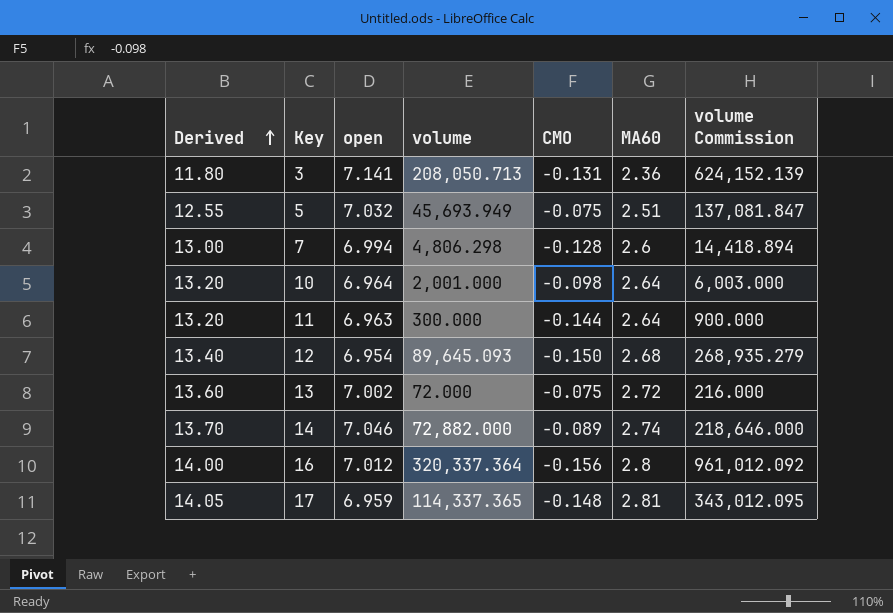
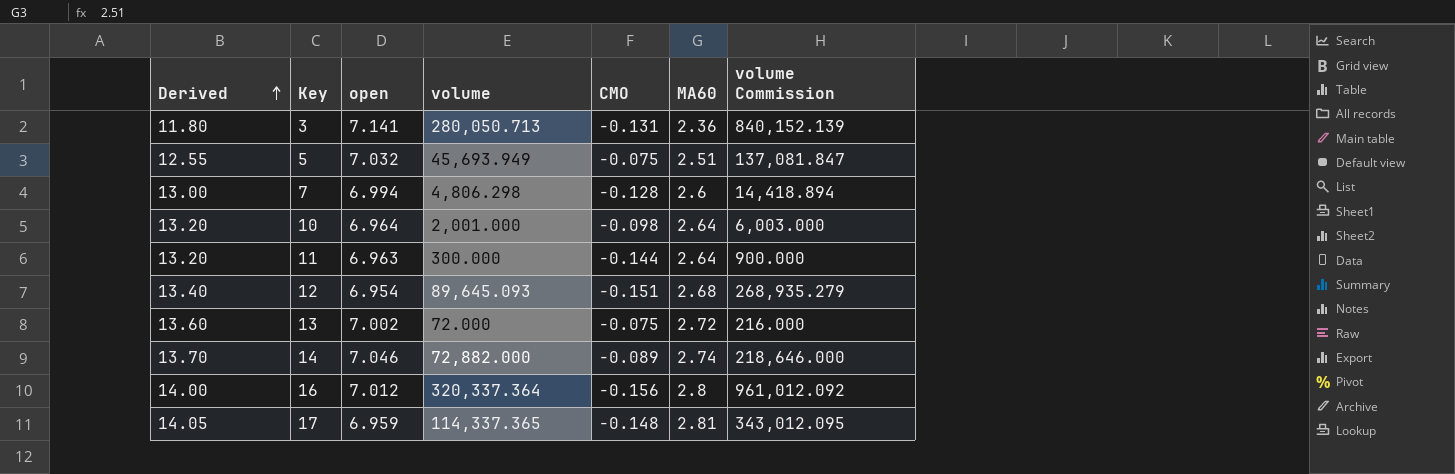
3 | volume: 208,050.713 -> 280,050.713
3 | volume Commission: 624,152.139 -> 840,152.139
12 | CMO: -0.150 -> -0.151

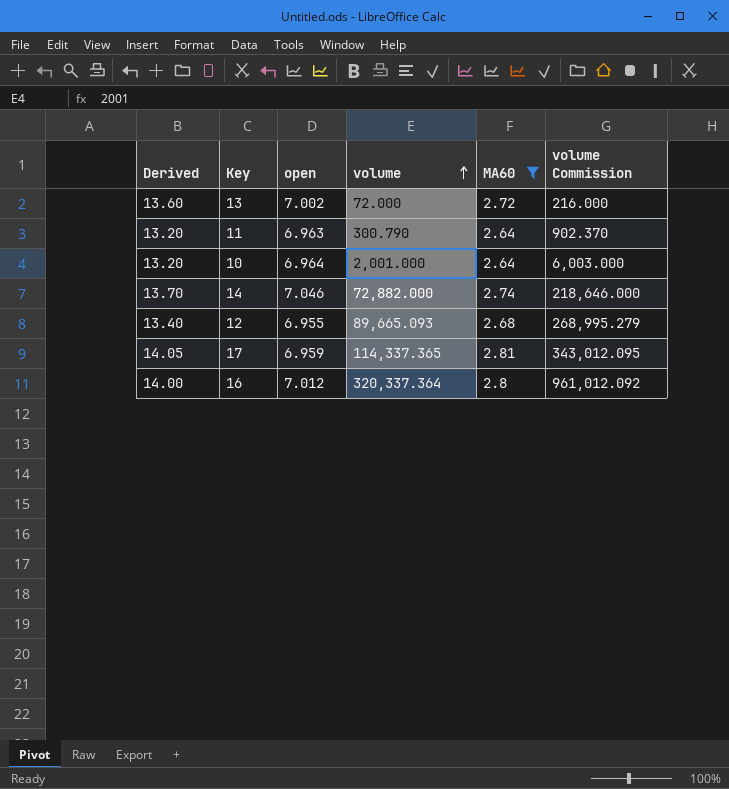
filter: none -> MA60 >= 2.64
row order: Derived ascending -> volume ascending
column CMO | position: 5 -> none
11 | volume: 300.000 -> 300.790
11 | volume Commission: 900.000 -> 902.370
12 | open: 6.954 -> 6.955
12 | volume: 89,645.093 -> 89,665.093
12 | volume Commission: 268,935.279 -> 268,995.279

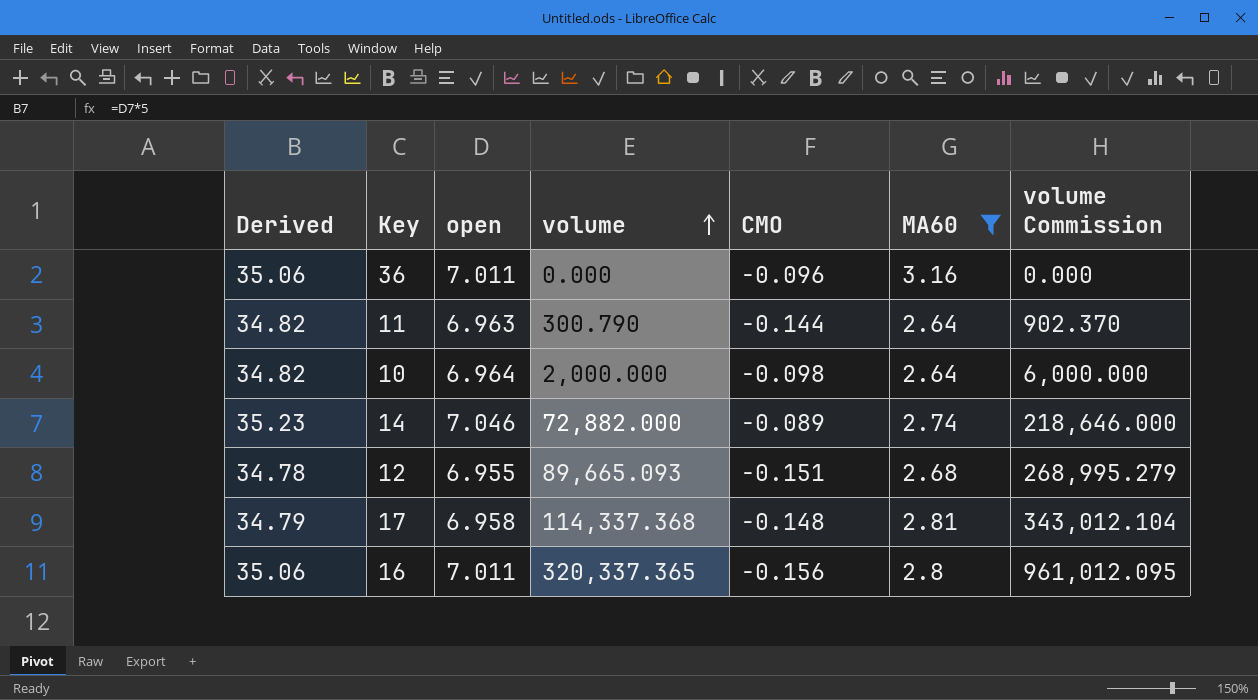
column Derived | formula: [MA60] * 5 -> [open] * 5
column CMO | position: none -> 5
row 13: 13.60 | 7.002 | 72.000 | 2.72 | 216.000 -> none
row 36: none -> 35.06 | 7.011 | 0.000 | -0.096 | 3.16 | 0.000
10 | volume: 2,001.000 -> 2,000.000
10 | volume Commission: 6,003.000 -> 6,000.000
17 | open: 6.959 -> 6.958
17 | volume: 114,337.365 -> 114,337.368
17 | volume Commission: 343,012.095 -> 343,012.104
16 | open: 7.012 -> 7.011
16 | volume: 320,337.364 -> 320,337.365
16 | volume Commission: 961,012.092 -> 961,012.095

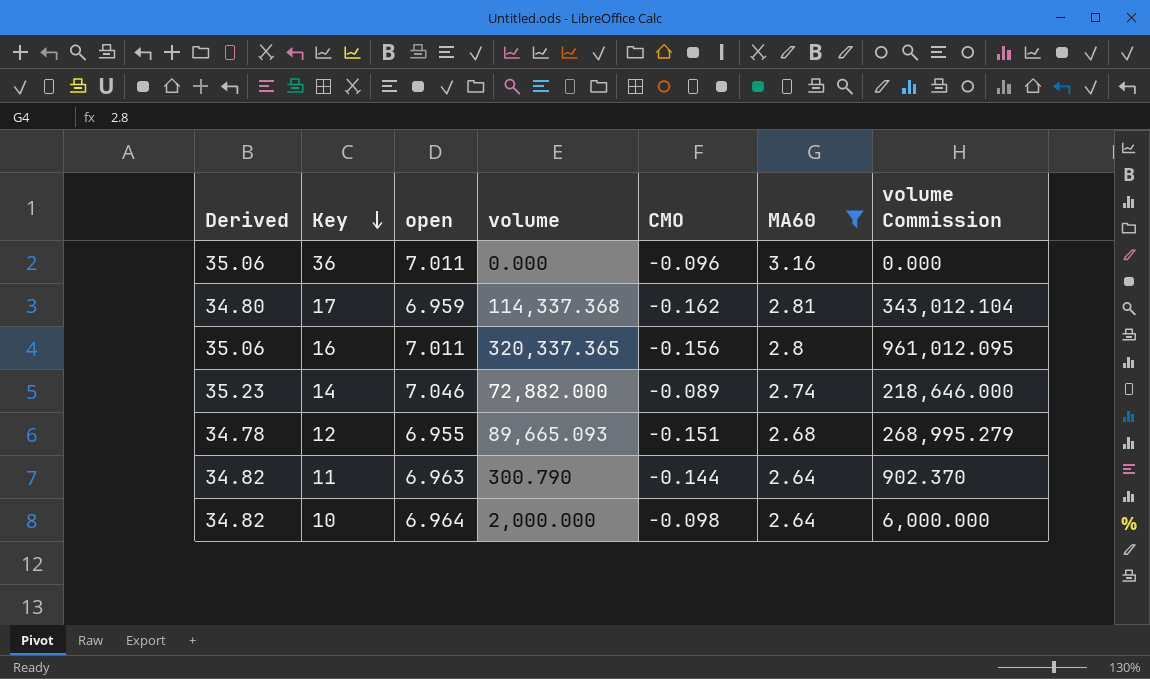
row order: volume ascending -> Key descending
17 | Derived: 34.79 -> 34.80
17 | open: 6.958 -> 6.959
17 | CMO: -0.148 -> -0.162

